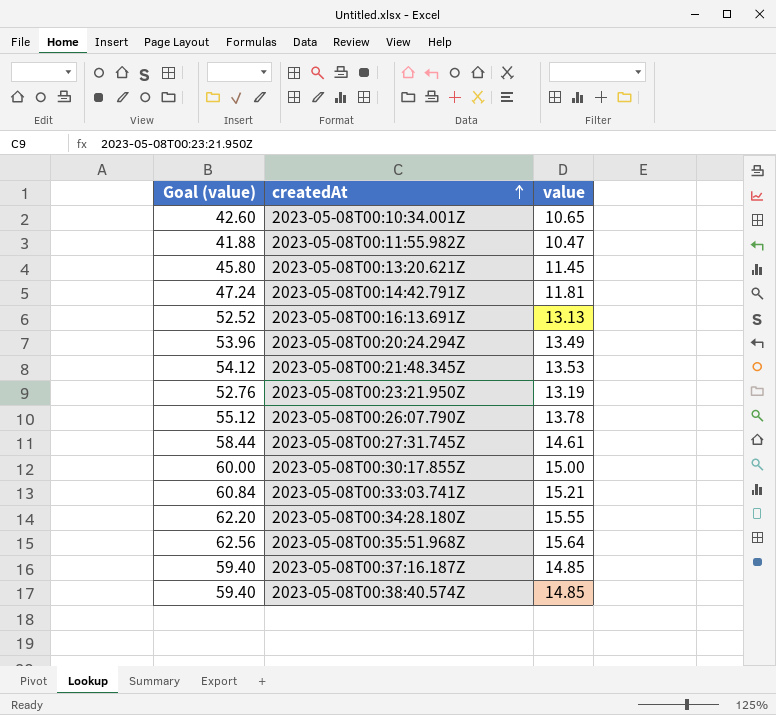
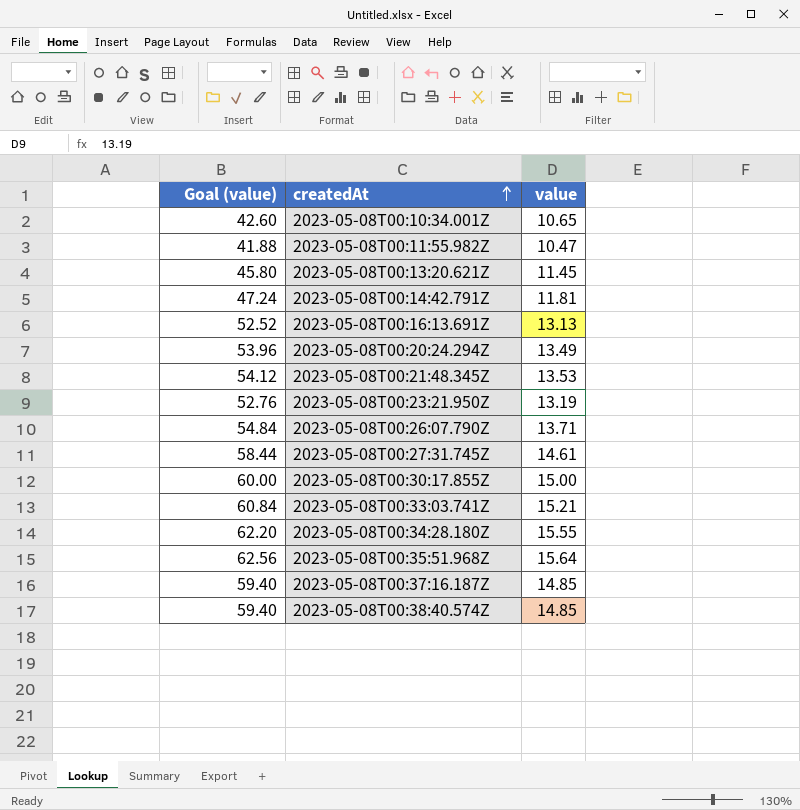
2023-05-08T00:26:07.790Z | Goal (value): 55.12 -> 54.84
2023-05-08T00:26:07.790Z | value: 13.78 -> 13.71

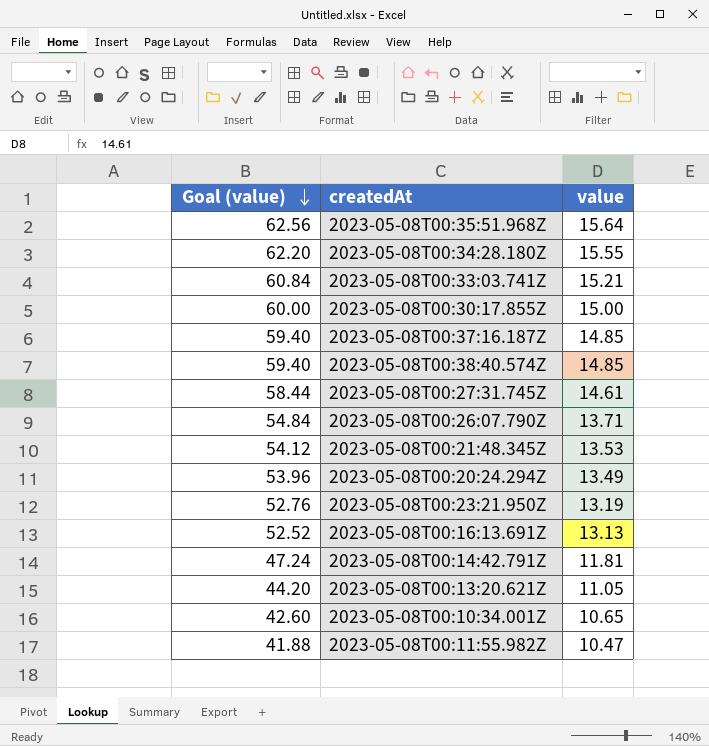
row order: createdAt ascending -> Goal (value) descending
2023-05-08T00:13:20.621Z | Goal (value): 45.80 -> 44.20
2023-05-08T00:13:20.621Z | value: 11.45 -> 11.05

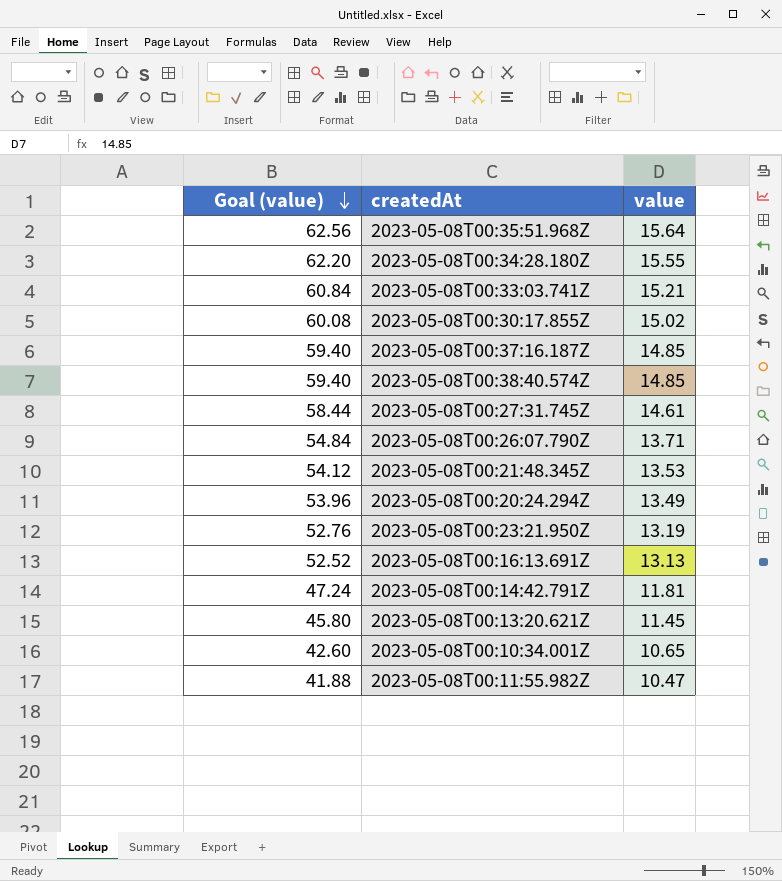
2023-05-08T00:30:17.855Z | Goal (value): 60.00 -> 60.08
2023-05-08T00:30:17.855Z | value: 15.00 -> 15.02
2023-05-08T00:13:20.621Z | Goal (value): 44.20 -> 45.80
2023-05-08T00:13:20.621Z | value: 11.05 -> 11.45

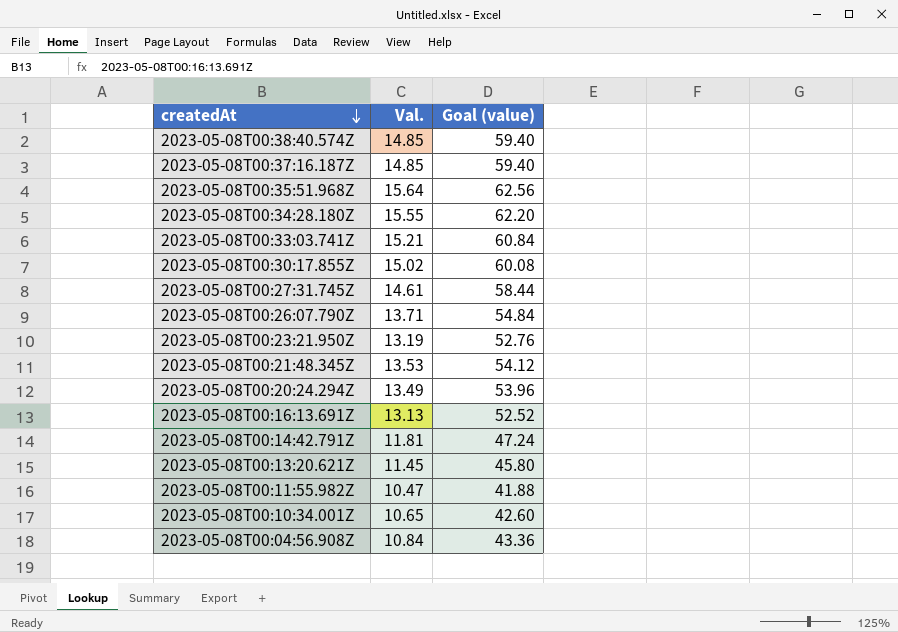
row order: Goal (value) descending -> createdAt descending
column name: value -> Val.
column Goal (value) | position: 1 -> 3
row 2023-05-08T00:04:56.908Z: none -> 10.84 | 43.36

